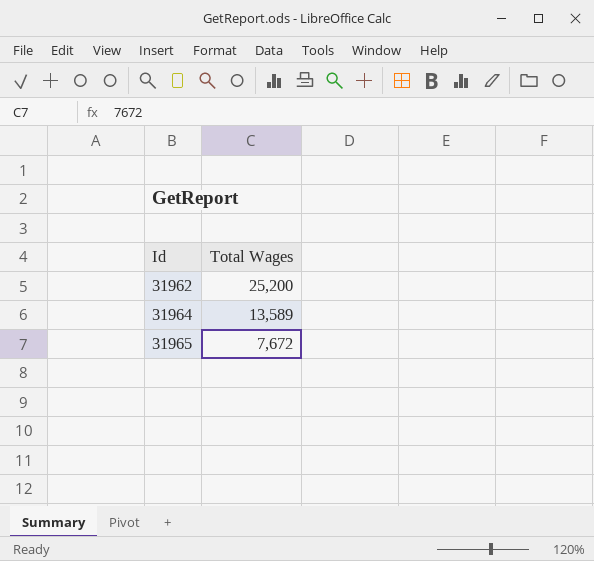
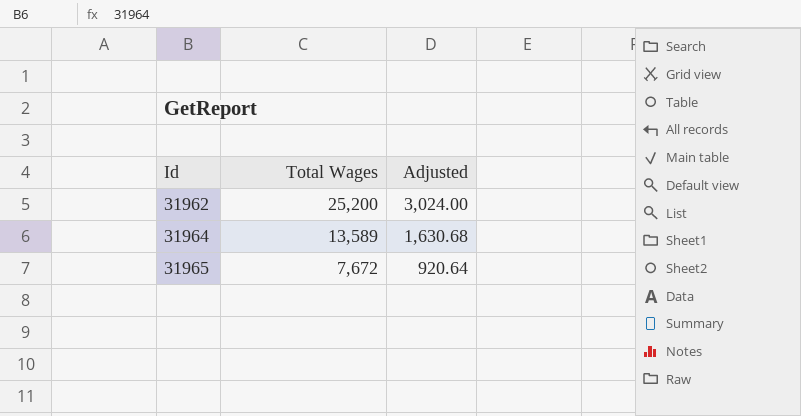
column Adjusted | formula: none -> [Total Wages] * 0.12

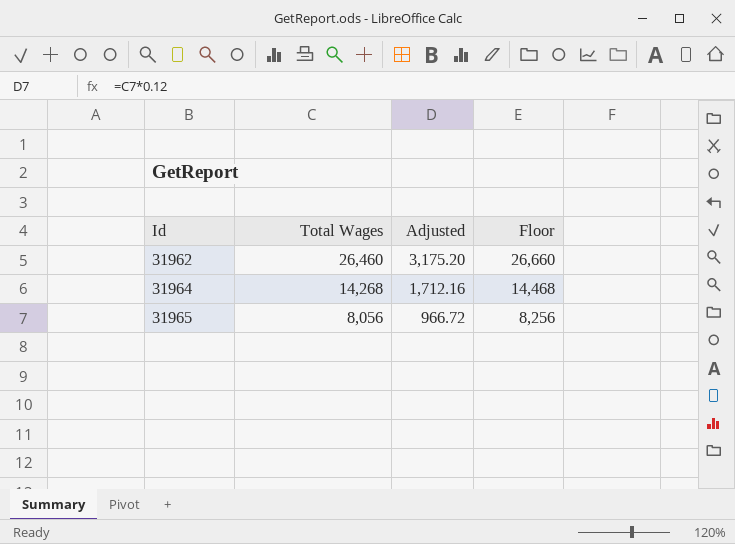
column Floor | formula: none -> [Total Wages] + 200
31962 | Total Wages: 25,200 -> 26,460
31962 | Adjusted: 3,024.00 -> 3,175.20
31964 | Total Wages: 13,589 -> 14,268
31964 | Adjusted: 1,630.68 -> 1,712.16
31965 | Total Wages: 7,672 -> 8,056
31965 | Adjusted: 920.64 -> 966.72

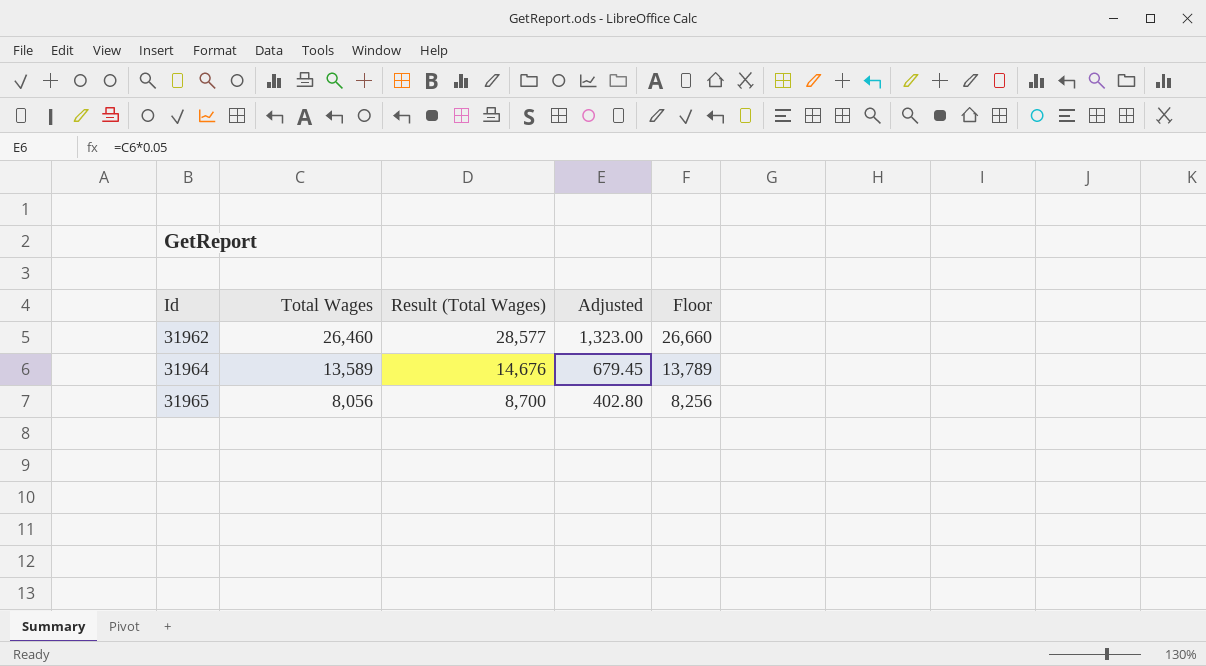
column Result (Total Wages) | formula: none -> [Total Wages] * 1.08
column Adjusted | formula: [Total Wages] * 0.12 -> [Total Wages] * 0.05
31964 | Total Wages: 14,268 -> 13,589
31964 | Floor: 14,468 -> 13,789

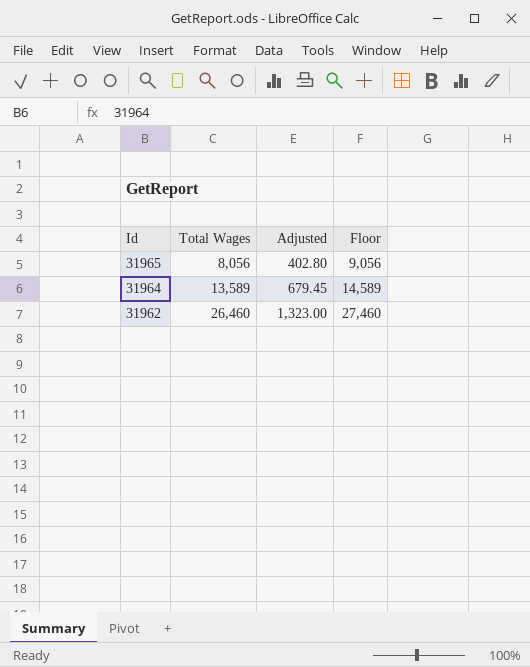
row order: Id ascending -> Id descending
column Result (Total Wages) | formula: [Total Wages] * 1.08 -> none
column Floor | formula: [Total Wages] + 200 -> [Total Wages] + 1000

